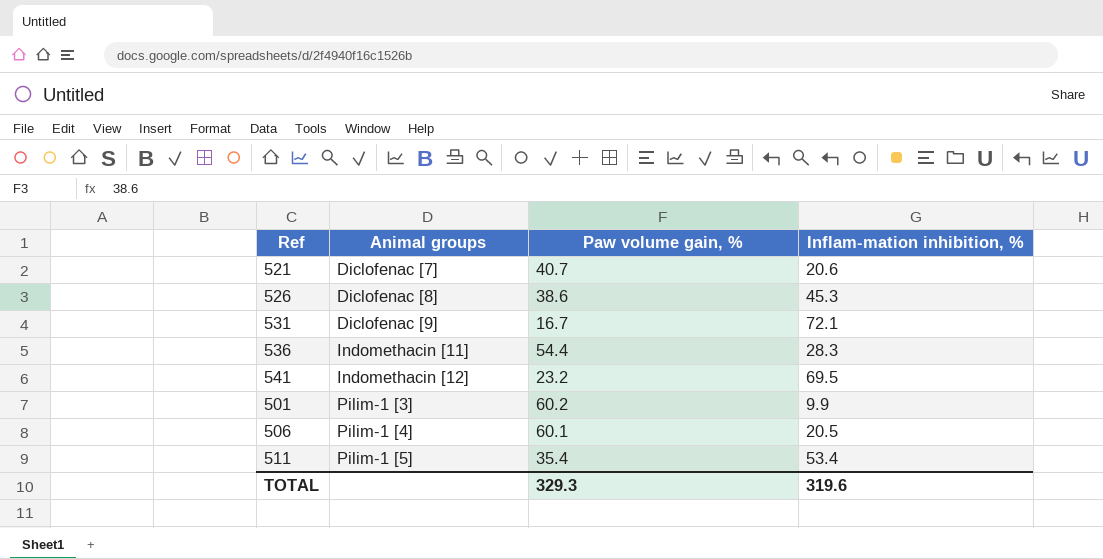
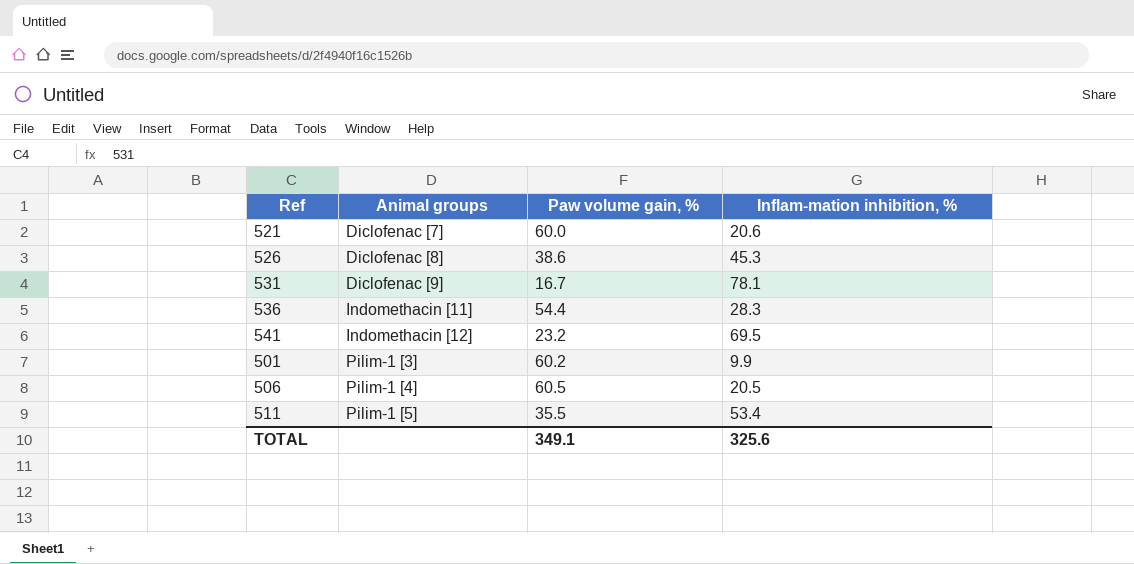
521 | Paw volume gain, %: 40.7 -> 60.0
531 | Inflam-mation inhibition, %: 72.1 -> 78.1
506 | Paw volume gain, %: 60.1 -> 60.5
511 | Paw volume gain, %: 35.4 -> 35.5
TOTAL | Paw volume gain, %: 329.3 -> 349.1
TOTAL | Inflam-mation inhibition, %: 319.6 -> 325.6

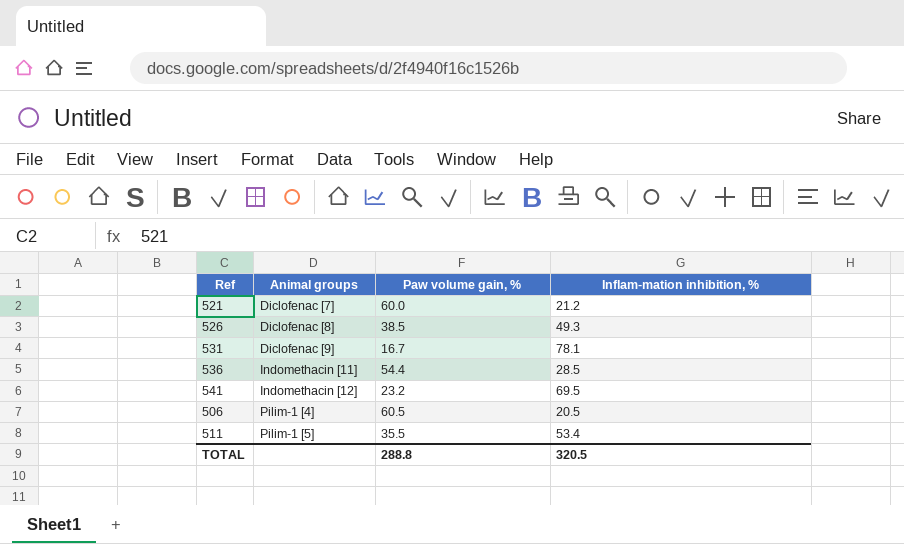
row 501: Pilim-1 [3] | 60.2 | 9.9 -> none
521 | Inflam-mation inhibition, %: 20.6 -> 21.2
526 | Paw volume gain, %: 38.6 -> 38.5
526 | Inflam-mation inhibition, %: 45.3 -> 49.3
536 | Inflam-mation inhibition, %: 28.3 -> 28.5
TOTAL | Paw volume gain, %: 349.1 -> 288.8
TOTAL | Inflam-mation inhibition, %: 325.6 -> 320.5

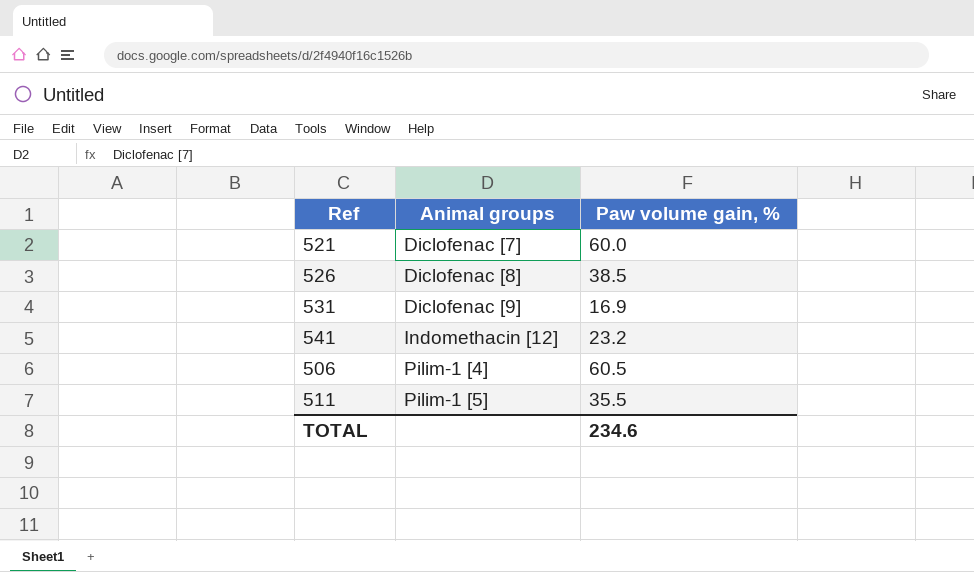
column Inflam-mation inhibition, % | position: 4 -> none
row 536: Indomethacin [11] | 54.4 | 28.5 -> none
531 | Paw volume gain, %: 16.7 -> 16.9
TOTAL | Paw volume gain, %: 288.8 -> 234.6

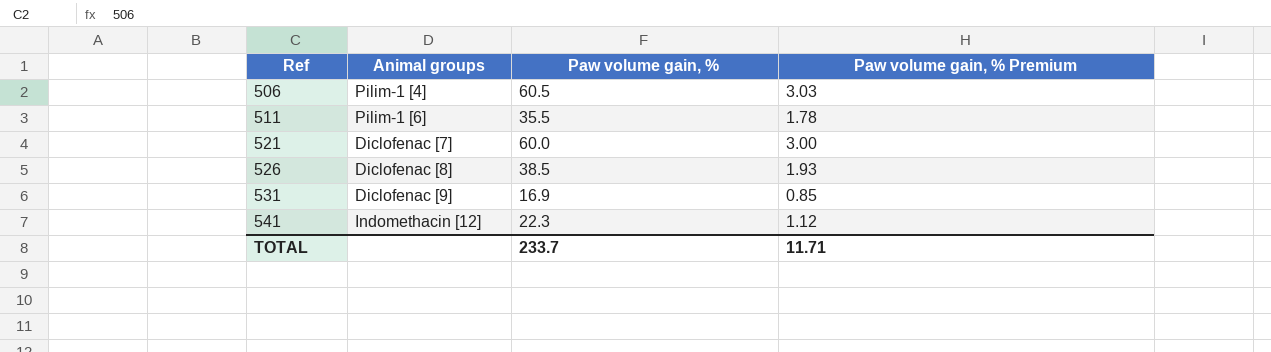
row order: Animal groups ascending -> Ref ascending
column Paw volume gain, % Premium | formula: none -> [Paw volume gain, %] * 0.05
511 | Animal groups: Pilim-1 [5] -> Pilim-1 [6]
541 | Paw volume gain, %: 23.2 -> 22.3
TOTAL | Paw volume gain, %: 234.6 -> 233.7

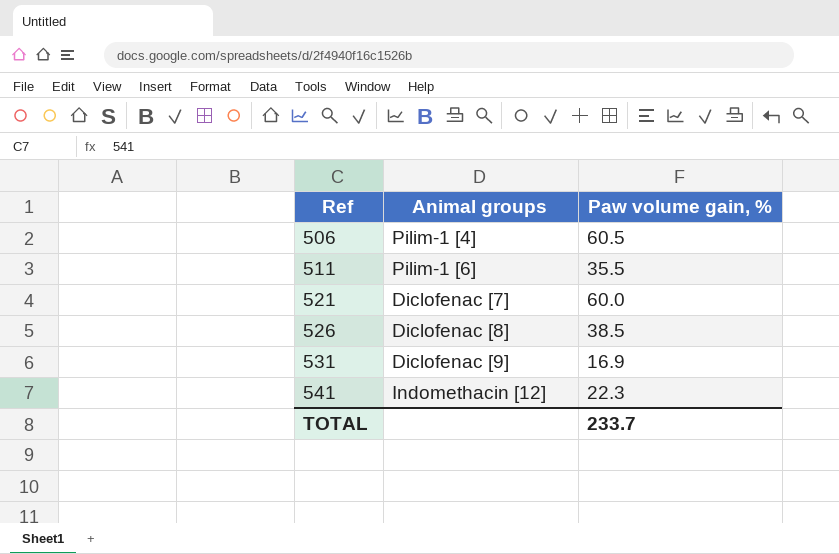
column Paw volume gain, % Premium | formula: [Paw volume gain, %] * 0.05 -> none

